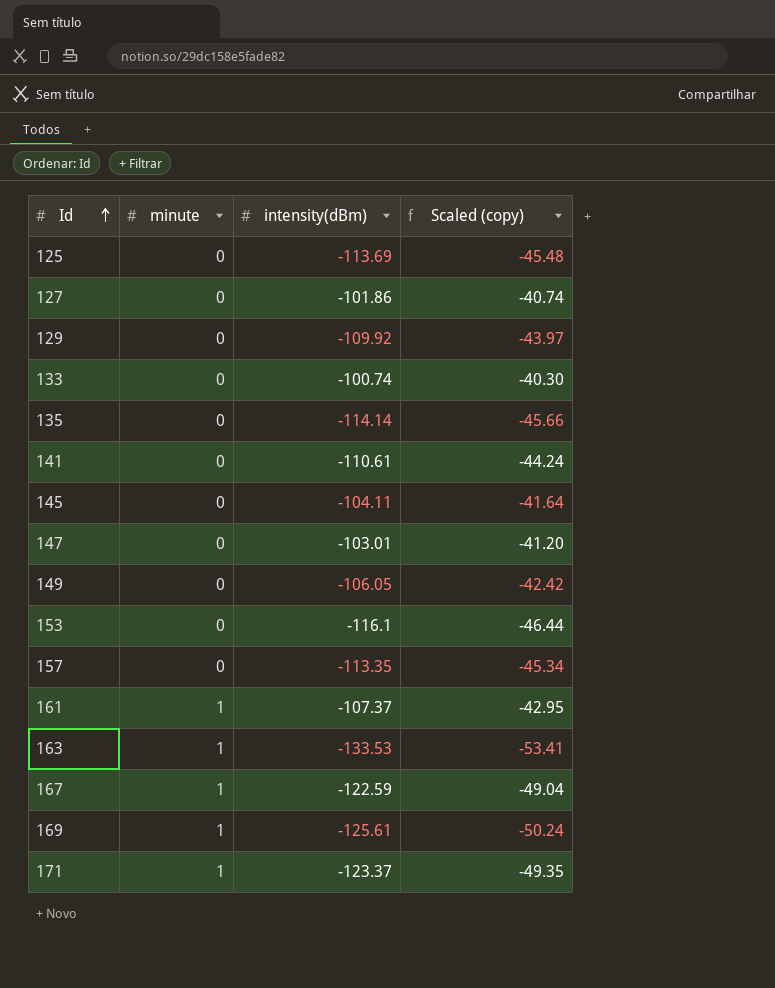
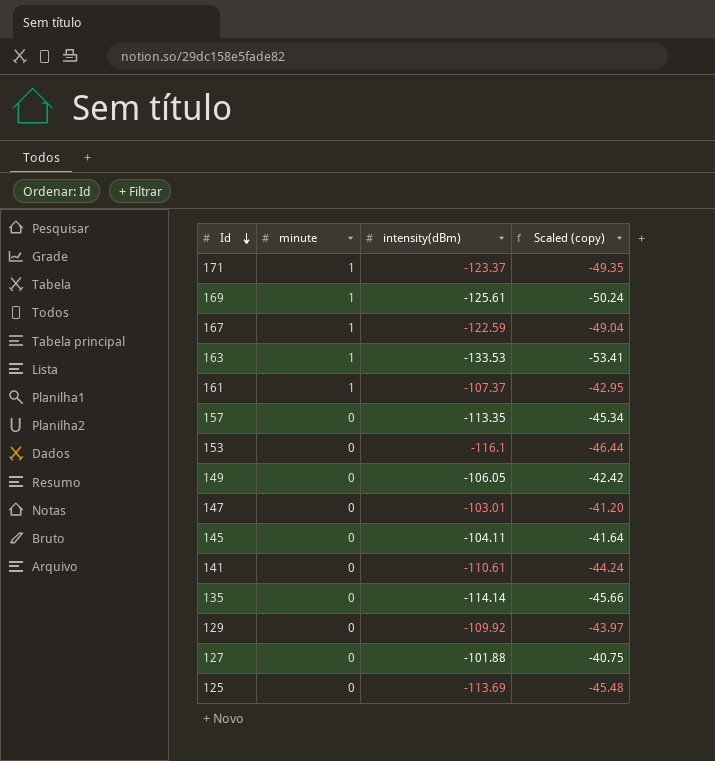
row order: Id ascending -> Id descending
row 133: 0 | -100.74 | -40.30 -> none
127 | intensity(dBm): -101.86 -> -101.88
127 | Scaled (copy): -40.74 -> -40.75

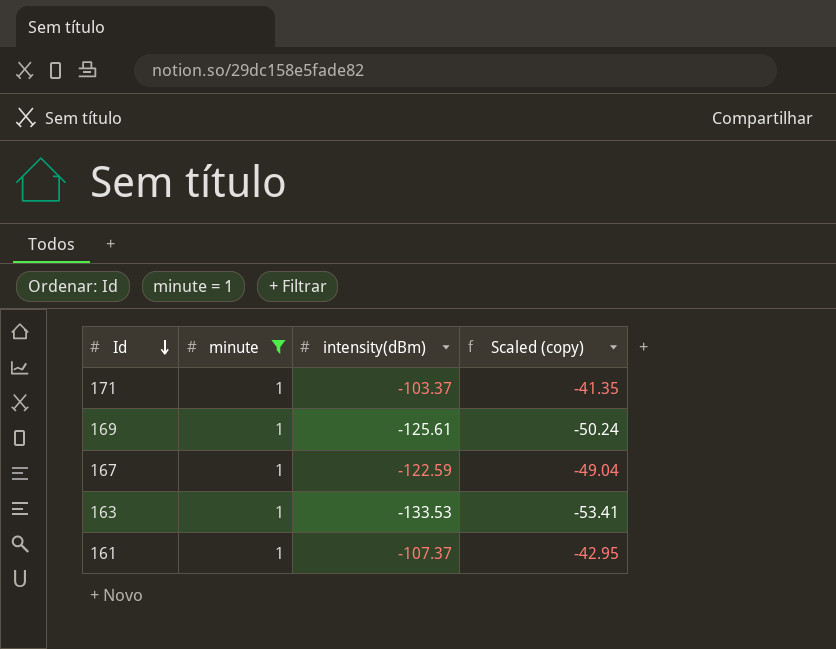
filter: none -> minute = 1
171 | intensity(dBm): -123.37 -> -103.37
171 | Scaled (copy): -49.35 -> -41.35

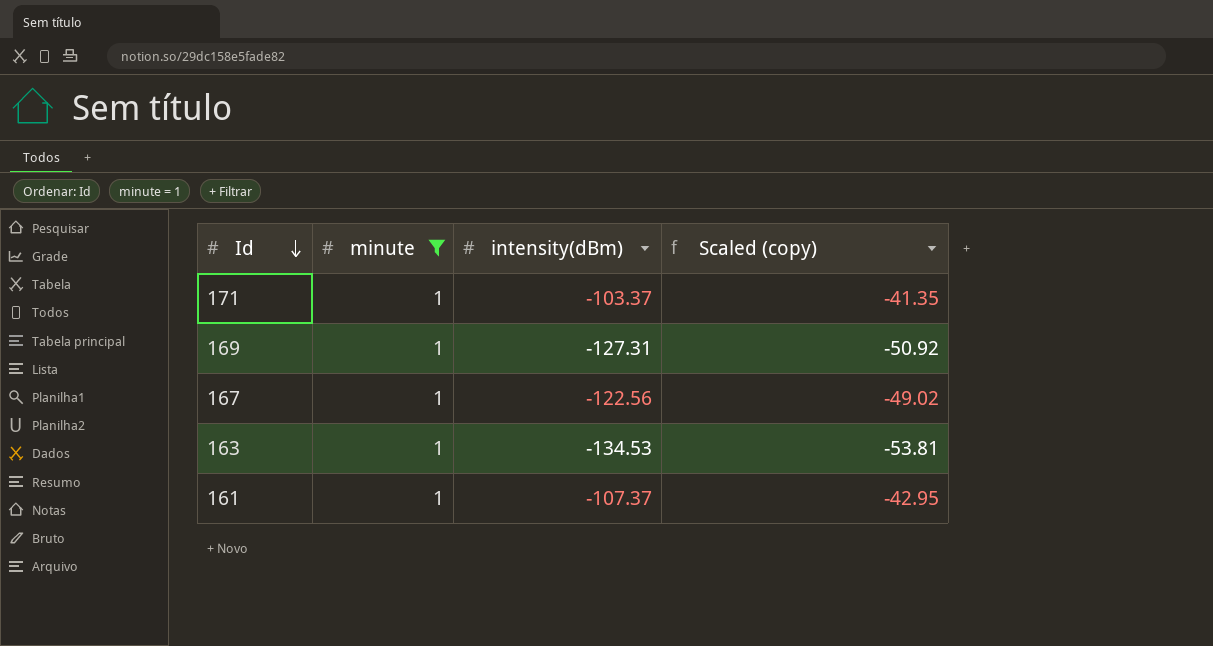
169 | intensity(dBm): -125.61 -> -127.31
169 | Scaled (copy): -50.24 -> -50.92
167 | intensity(dBm): -122.59 -> -122.56
167 | Scaled (copy): -49.04 -> -49.02
163 | intensity(dBm): -133.53 -> -134.53
163 | Scaled (copy): -53.41 -> -53.81

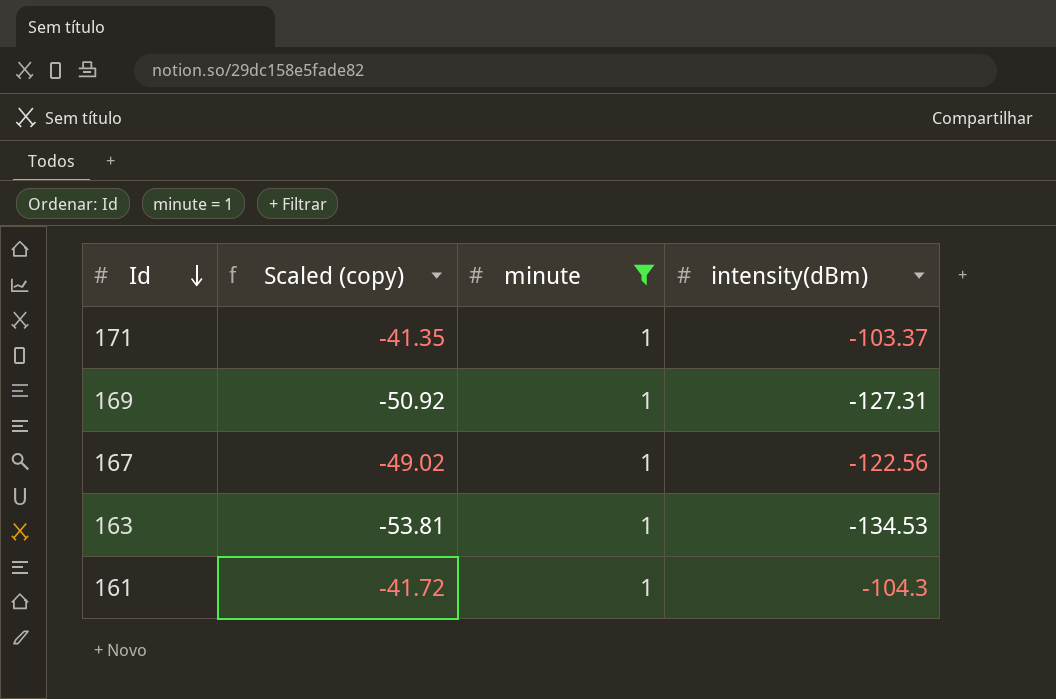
column Scaled (copy) | position: 4 -> 2
161 | Scaled (copy): -42.95 -> -41.72
161 | intensity(dBm): -107.37 -> -104.3

